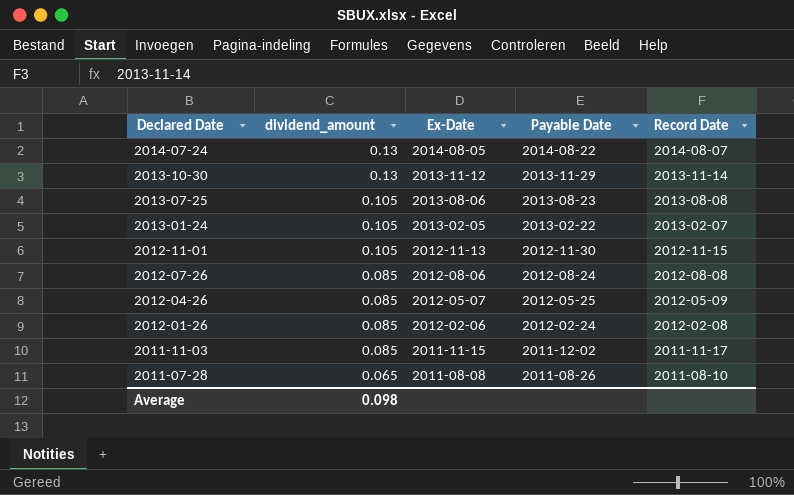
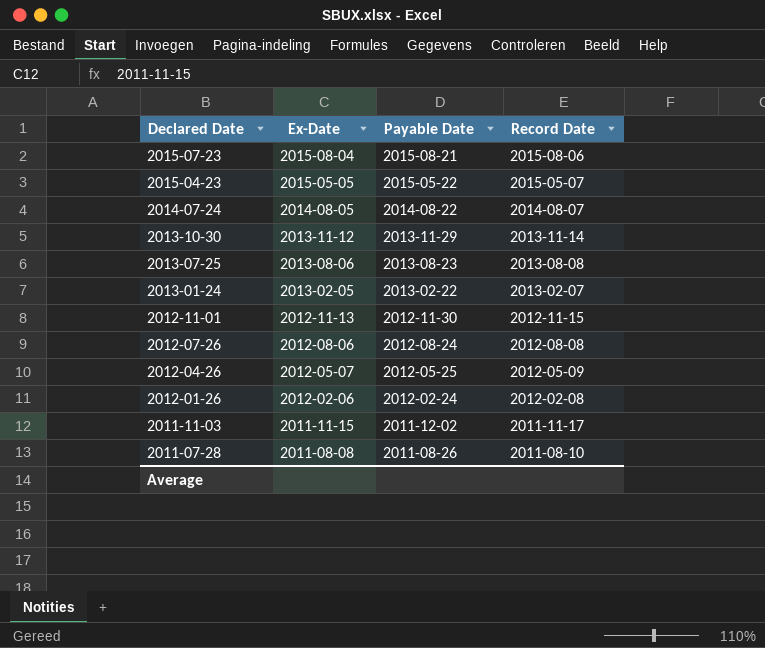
column dividend_amount | position: 2 -> none
row 2015-07-23: none -> 2015-08-04 | 2015-08-21 | 2015-08-06
row 2015-04-23: none -> 2015-05-05 | 2015-05-22 | 2015-05-07

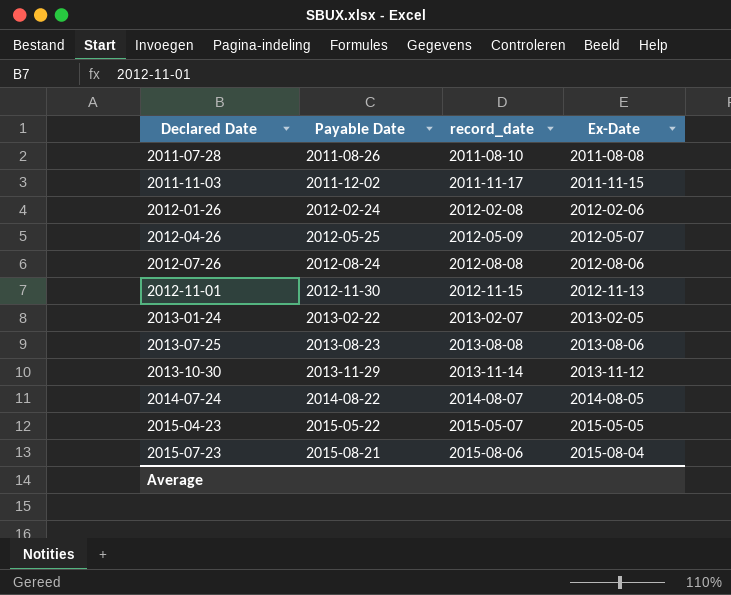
row order: Declared Date descending -> Declared Date ascending
column name: Record Date -> record_date
column Ex-Date | position: 2 -> 4

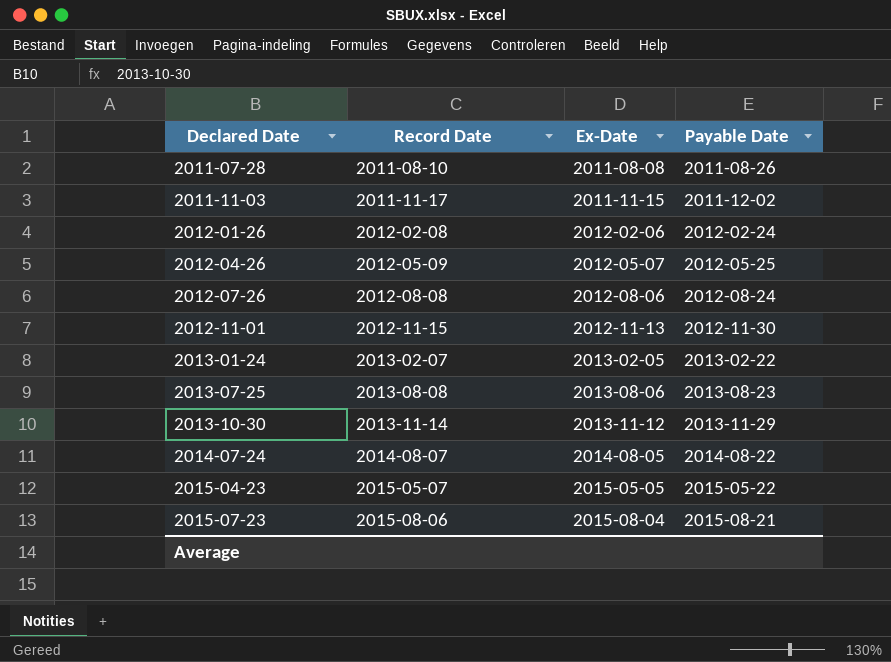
column name: record_date -> Record Date
column Payable Date | position: 2 -> 4

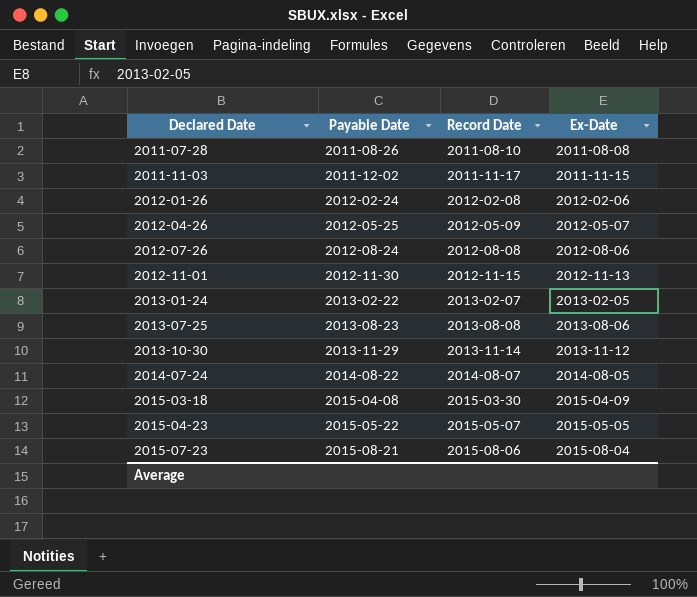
column Payable Date | position: 4 -> 2
row 2015-03-18: none -> 2015-04-08 | 2015-03-30 | 2015-04-09

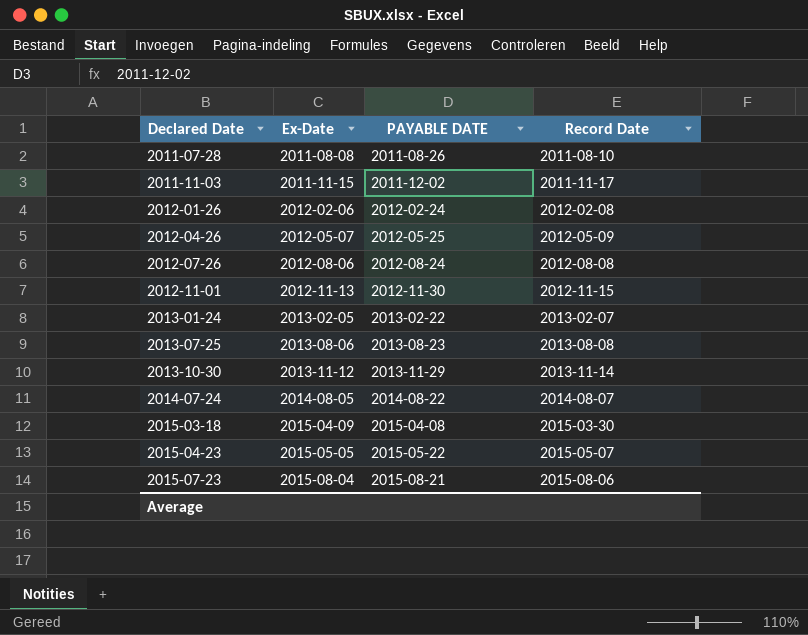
column Ex-Date | position: 4 -> 2
column name: Payable Date -> PAYABLE DATE

